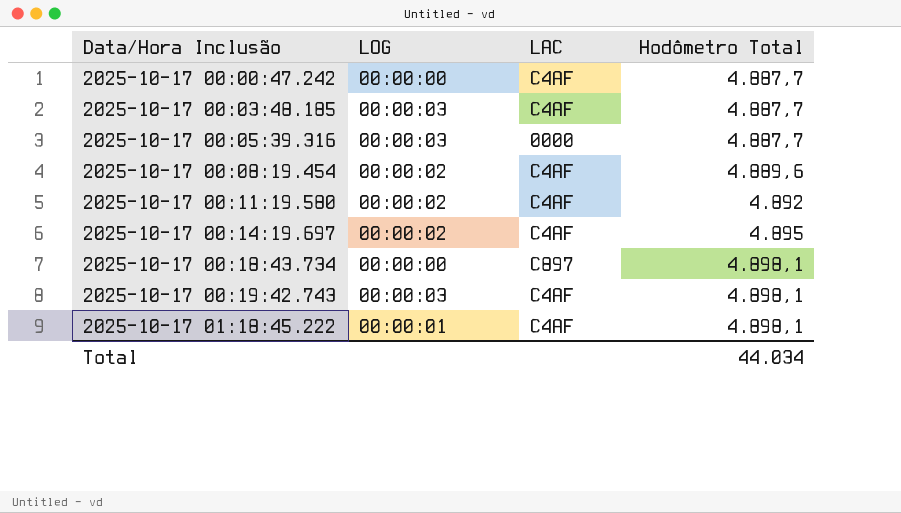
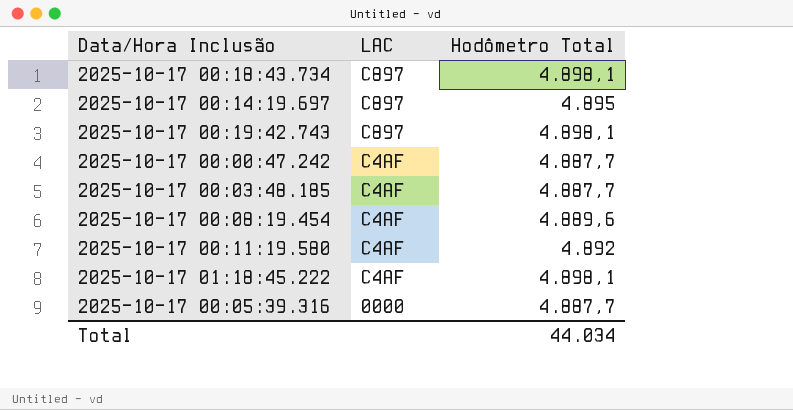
row order: Data/Hora Inclusão ascending -> LAC descending
column LOG | position: 2 -> none
2025-10-17 00:14:19.697 | LAC: C4AF -> C897
2025-10-17 00:19:42.743 | LAC: C4AF -> C897

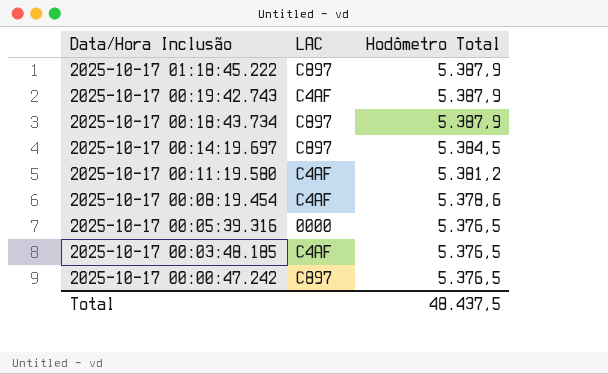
row order: LAC descending -> Data/Hora Inclusão descending
2025-10-17 01:18:45.222 | LAC: C4AF -> C897
2025-10-17 01:18:45.222 | Hodômetro Total: 4.898,1 -> 5.387,9
2025-10-17 00:19:42.743 | LAC: C897 -> C4AF
2025-10-17 00:19:42.743 | Hodômetro Total: 4.898,1 -> 5.387,9
2025-10-17 00:18:43.734 | Hodômetro Total: 4.898,1 -> 5.387,9
2025-10-17 00:14:19.697 | Hodômetro Total: 4.895 -> 5.384,5
2025-10-17 00:11:19.580 | Hodômetro Total: 4.892 -> 5.381,2
2025-10-17 00:08:19.454 | Hodômetro Total: 4.889,6 -> 5.378,6
2025-10-17 00:05:39.316 | Hodômetro Total: 4.887,7 -> 5.376,5
2025-10-17 00:03:48.185 | Hodômetro Total: 4.887,7 -> 5.376,5
2025-10-17 00:00:47.242 | LAC: C4AF -> C897
2025-10-17 00:00:47.242 | Hodômetro Total: 4.887,7 -> 5.376,5
Total | Hodômetro Total: 44.034 -> 48.437,5

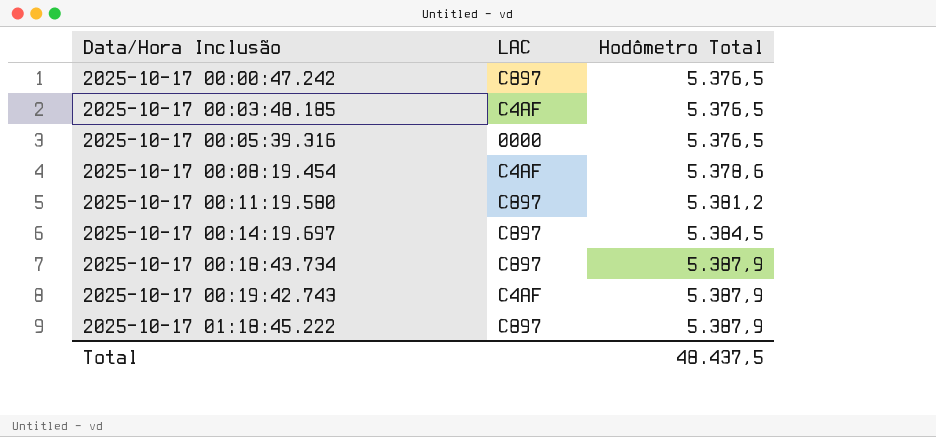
row order: Data/Hora Inclusão descending -> Data/Hora Inclusão ascending
2025-10-17 00:11:19.580 | LAC: C4AF -> C897

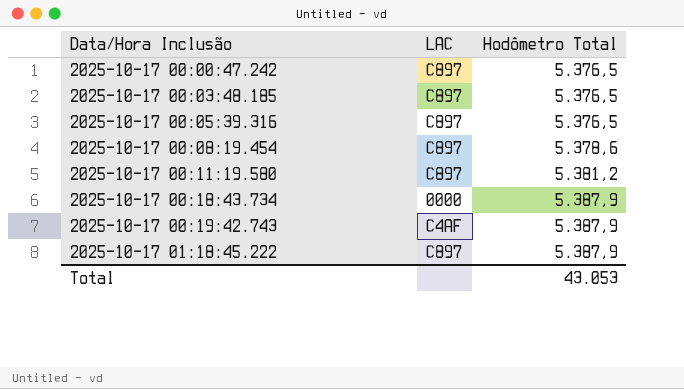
row 2025-10-17 00:14:19.697: C897 | 5.384,5 -> none
2025-10-17 00:03:48.185 | LAC: C4AF -> C897
2025-10-17 00:05:39.316 | LAC: 0000 -> C897
2025-10-17 00:08:19.454 | LAC: C4AF -> C897
2025-10-17 00:18:43.734 | LAC: C897 -> 0000
Total | Hodômetro Total: 48.437,5 -> 43.053

